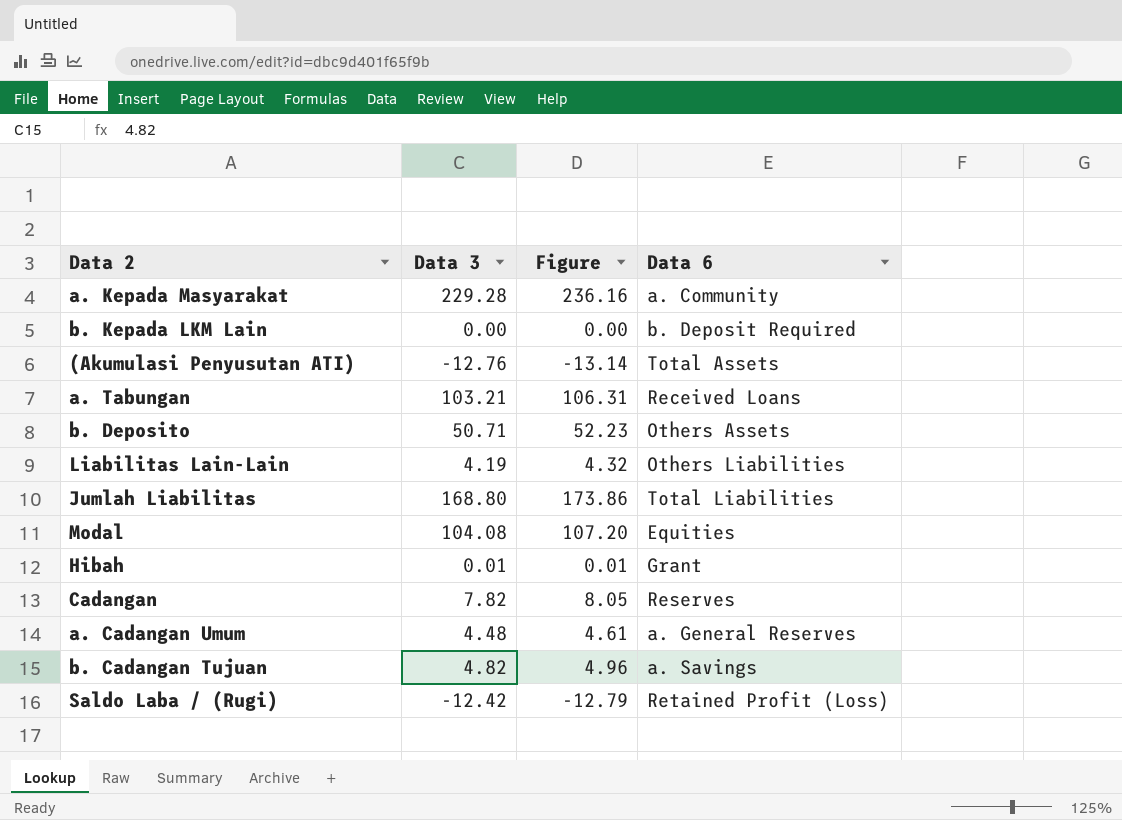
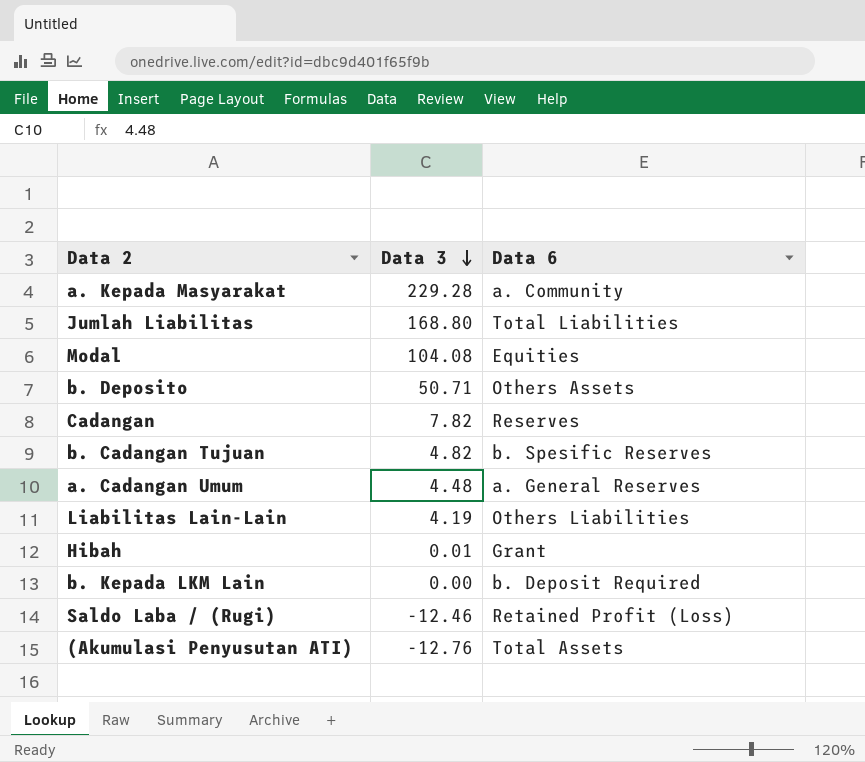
row order: none -> Data 3 descending
column Figure | formula: [Data 3] * 1.03 -> none
row a. Tabungan: 103.21 | 106.31 | Received Loans -> none
b. Cadangan Tujuan | Data 6: a. Savings -> b. Spesific Reserves
Saldo Laba / (Rugi) | Data 3: -12.42 -> -12.46

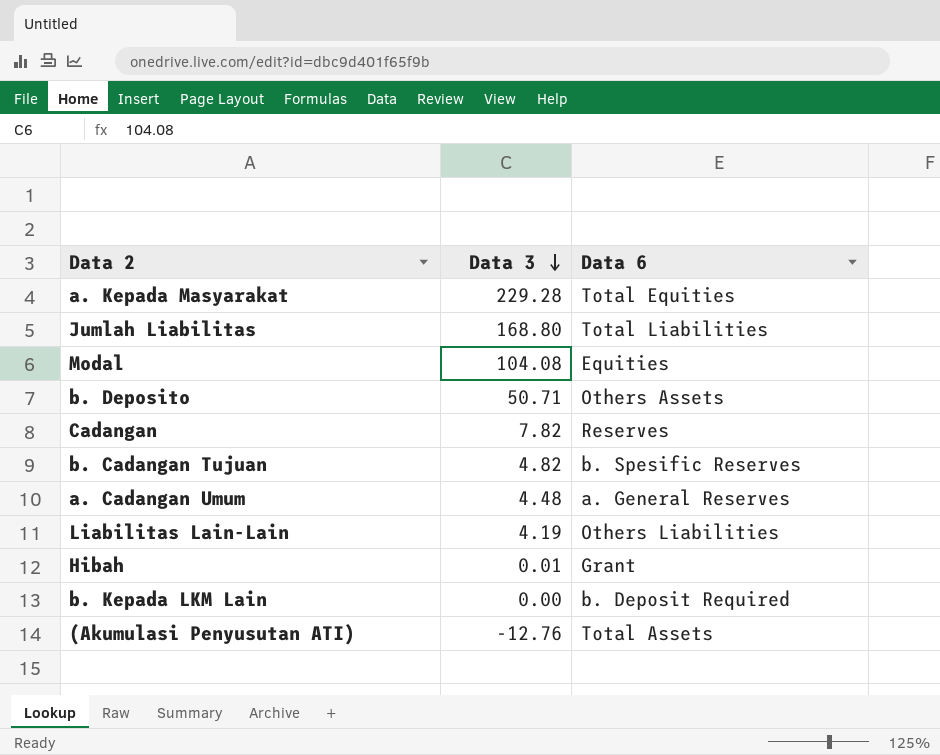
row Saldo Laba / (Rugi): -12.46 | Retained Profit (Loss) -> none
a. Kepada Masyarakat | Data 6: a. Community -> Total Equities

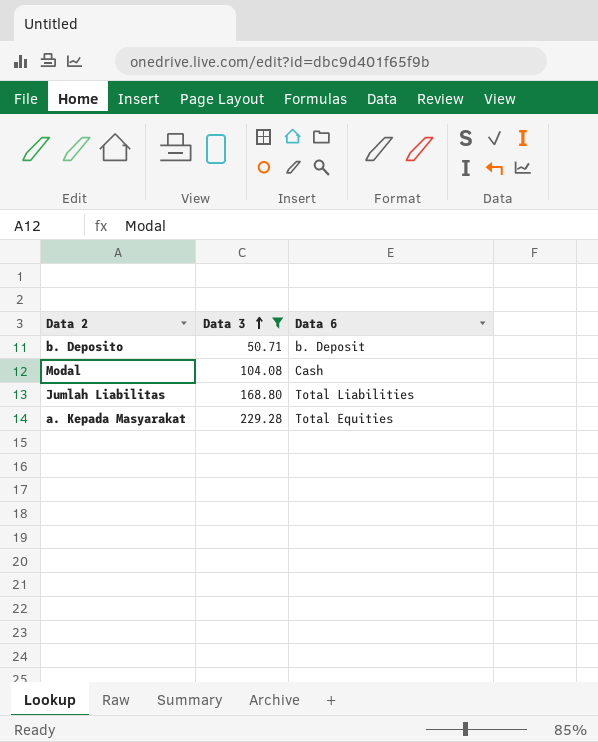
filter: none -> Data 3 >= 50.71
row order: Data 3 descending -> Data 3 ascending
b. Deposito | Data 6: Others Assets -> b. Deposit
Modal | Data 6: Equities -> Cash

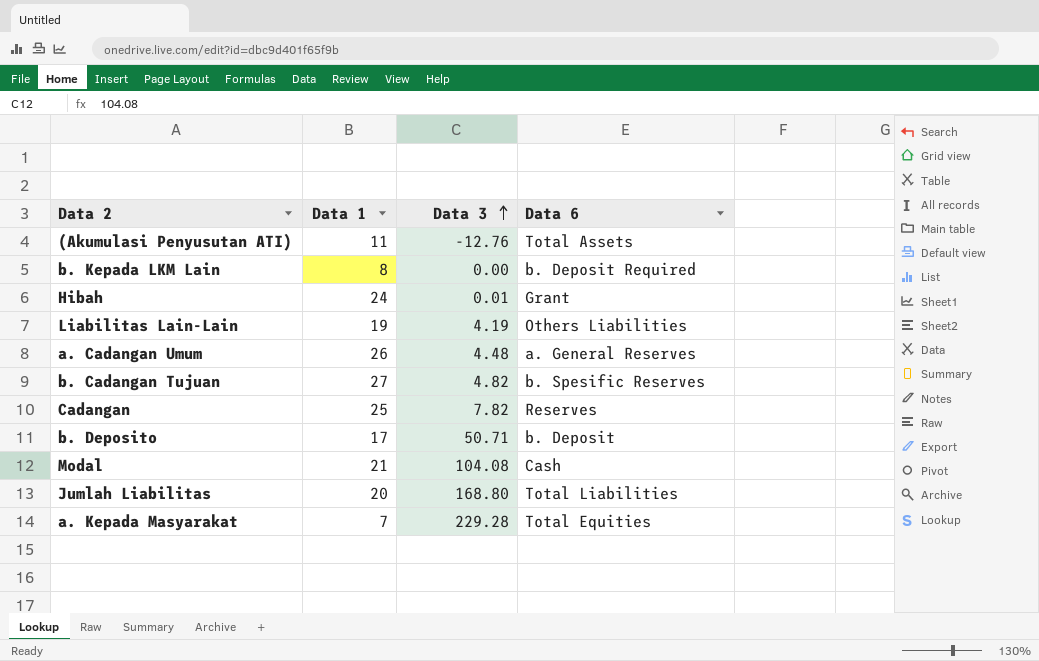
filter: Data 3 >= 50.71 -> none
column Data 1 | position: none -> 2

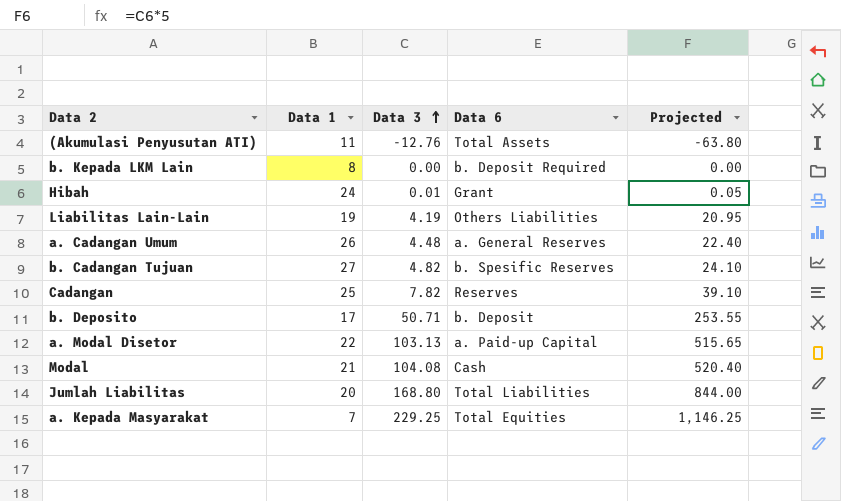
column Projected | formula: none -> [Data 3] * 5
row a. Modal Disetor: none -> 22 | 103.13 | a. Paid-up Capital | 515.65
a. Kepada Masyarakat | Data 3: 229.28 -> 229.25

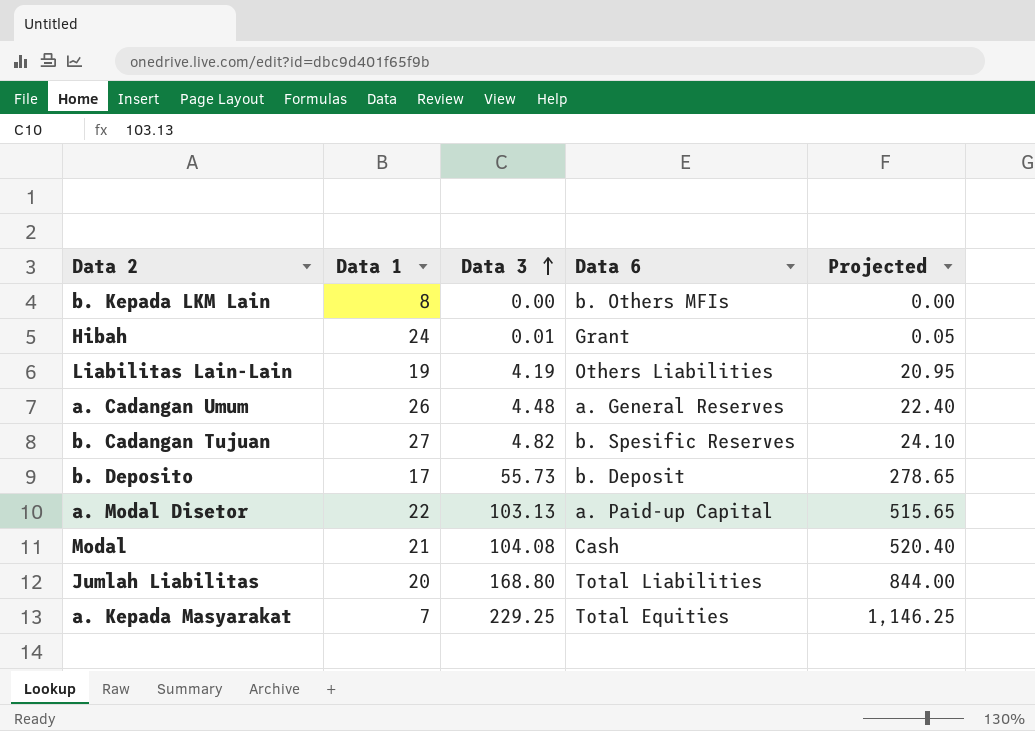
row (Akumulasi Penyusutan ATI): 11 | -12.76 | Total Assets | -63.80 -> none
row Cadangan: 25 | 7.82 | Reserves | 39.10 -> none
b. Kepada LKM Lain | Data 6: b. Deposit Required -> b. Others MFIs
b. Deposito | Data 3: 50.71 -> 55.73
b. Deposito | Projected: 253.55 -> 278.65

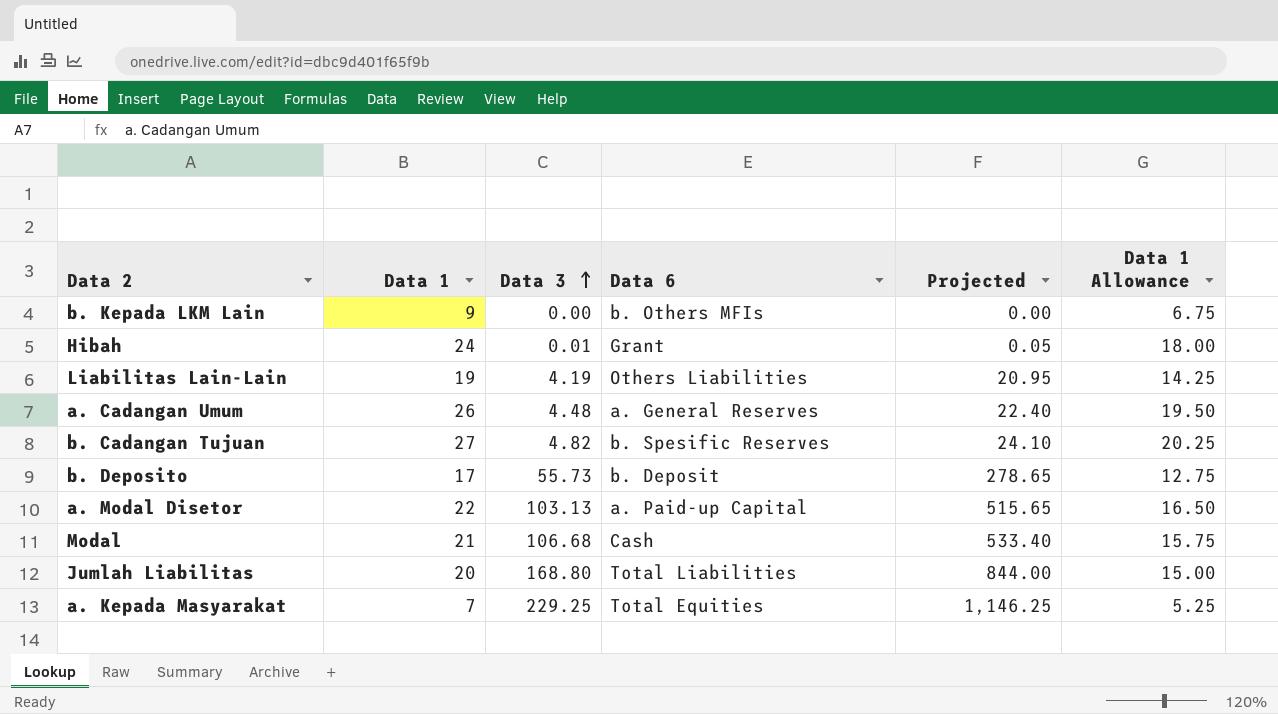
column Data 1 Allowance | formula: none -> [Data 1] * 0.75
b. Kepada LKM Lain | Data 1: 8 -> 9
Modal | Data 3: 104.08 -> 106.68
Modal | Projected: 520.40 -> 533.40

